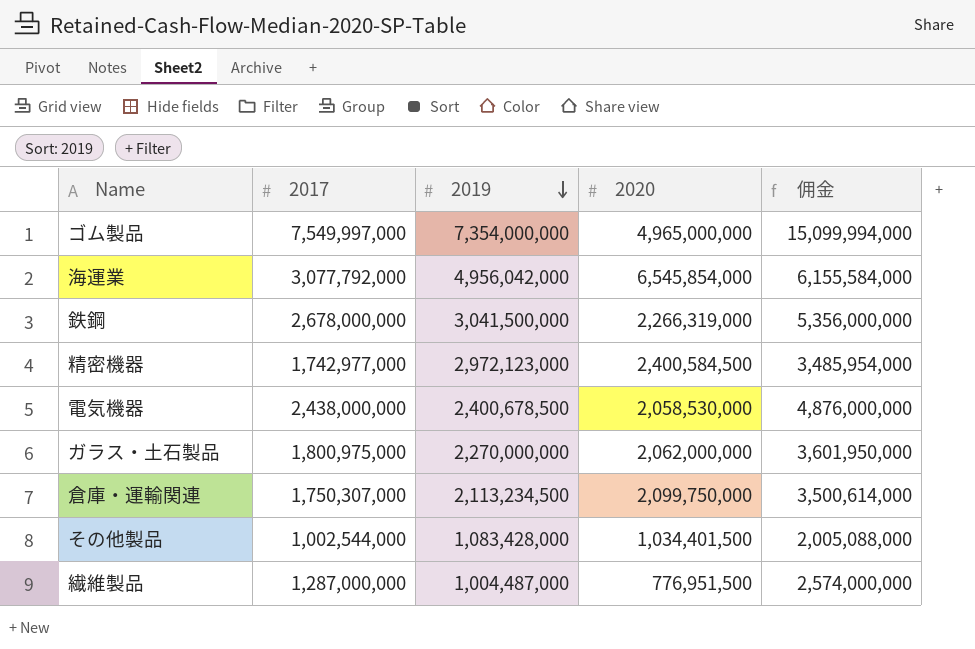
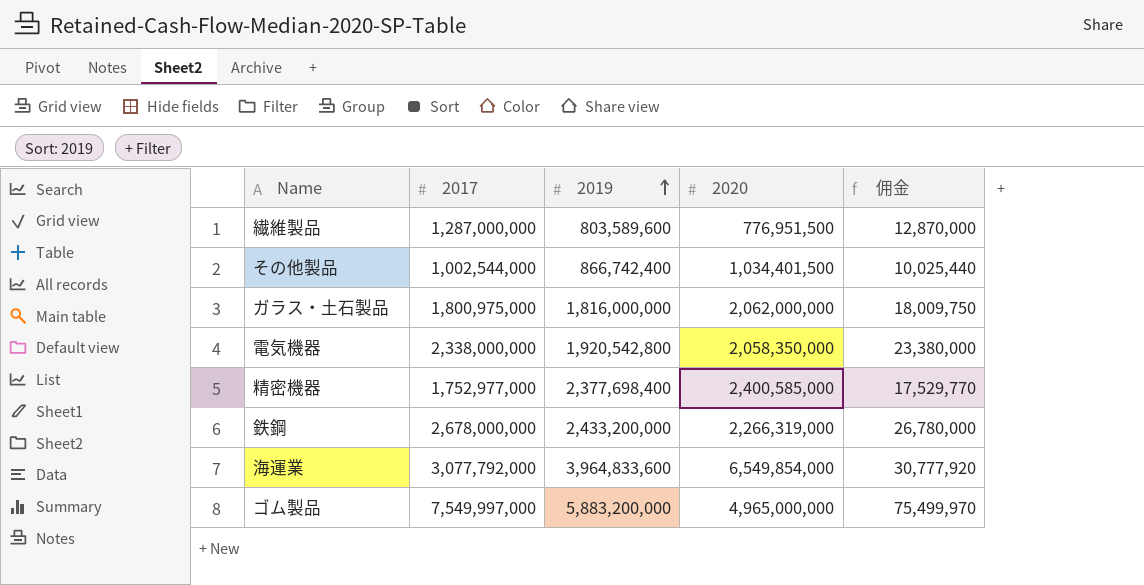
row order: 2019 descending -> 2019 ascending
column 佣金 | formula: [2017] * 2 -> [2017] * 0.01
row 倉庫・運輸関連: 1,750,307,000 | 2,113,234,500 | 2,099,750,000 | 3,500,614,000 -> none
繊維製品 | 2019: 1,004,487,000 -> 803,589,600
その他製品 | 2019: 1,083,428,000 -> 866,742,400
ガラス・土石製品 | 2019: 2,270,000,000 -> 1,816,000,000
電気機器 | 2017: 2,438,000,000 -> 2,338,000,000
電気機器 | 2019: 2,400,678,500 -> 1,920,542,800
電気機器 | 2020: 2,058,530,000 -> 2,058,350,000
精密機器 | 2017: 1,742,977,000 -> 1,752,977,000
精密機器 | 2019: 2,972,123,000 -> 2,377,698,400
精密機器 | 2020: 2,400,584,500 -> 2,400,585,000
鉄鋼 | 2019: 3,041,500,000 -> 2,433,200,000
海運業 | 2019: 4,956,042,000 -> 3,964,833,600
海運業 | 2020: 6,545,854,000 -> 6,549,854,000
ゴム製品 | 2019: 7,354,000,000 -> 5,883,200,000

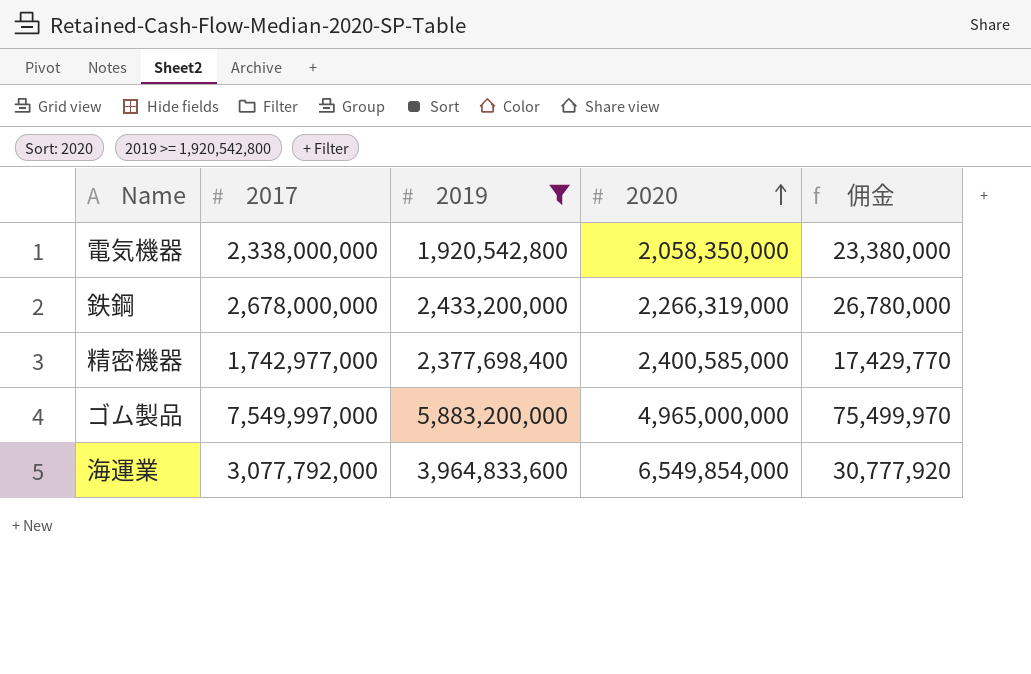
filter: none -> 2019 >= 1,920,542,800
row order: 2019 ascending -> 2020 ascending
精密機器 | 2017: 1,752,977,000 -> 1,742,977,000
精密機器 | 佣金: 17,529,770 -> 17,429,770

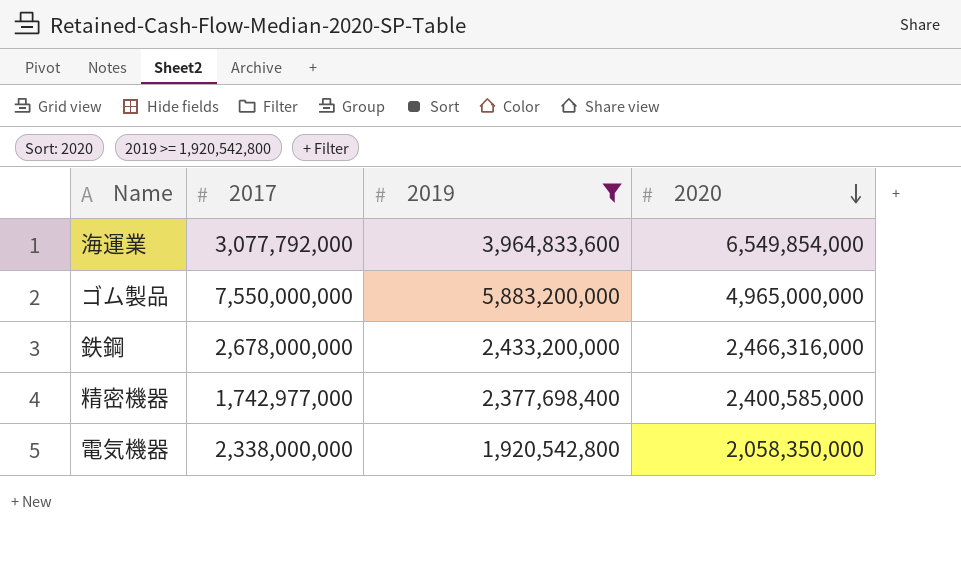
row order: 2020 ascending -> 2020 descending
column 佣金 | formula: [2017] * 0.01 -> none
ゴム製品 | 2017: 7,549,997,000 -> 7,550,000,000
鉄鋼 | 2020: 2,266,319,000 -> 2,466,316,000

